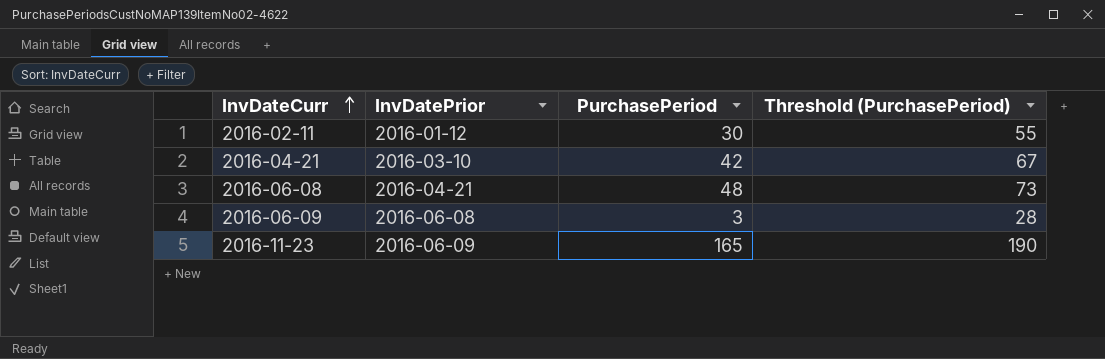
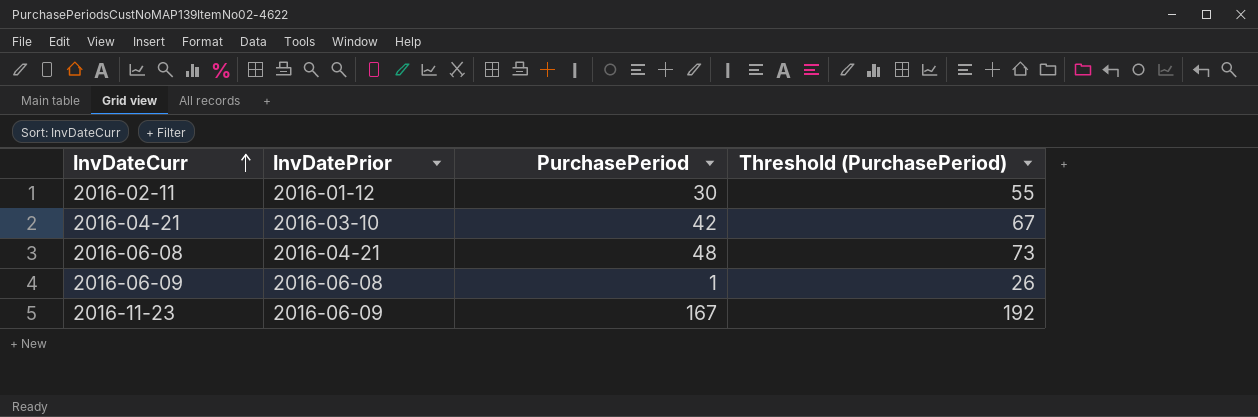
2016-06-09 | PurchasePeriod: 3 -> 1
2016-06-09 | Threshold (PurchasePeriod): 28 -> 26
2016-11-23 | PurchasePeriod: 165 -> 167
2016-11-23 | Threshold (PurchasePeriod): 190 -> 192

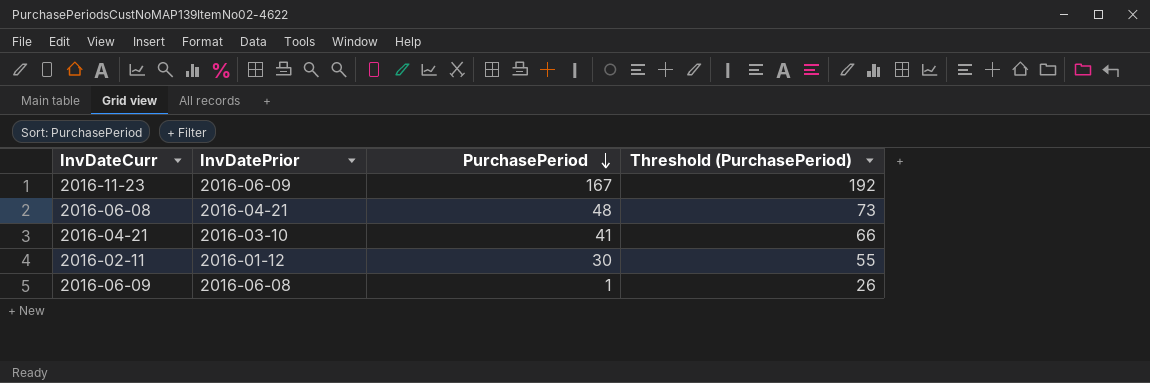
row order: InvDateCurr ascending -> PurchasePeriod descending
2016-04-21 | PurchasePeriod: 42 -> 41
2016-04-21 | Threshold (PurchasePeriod): 67 -> 66

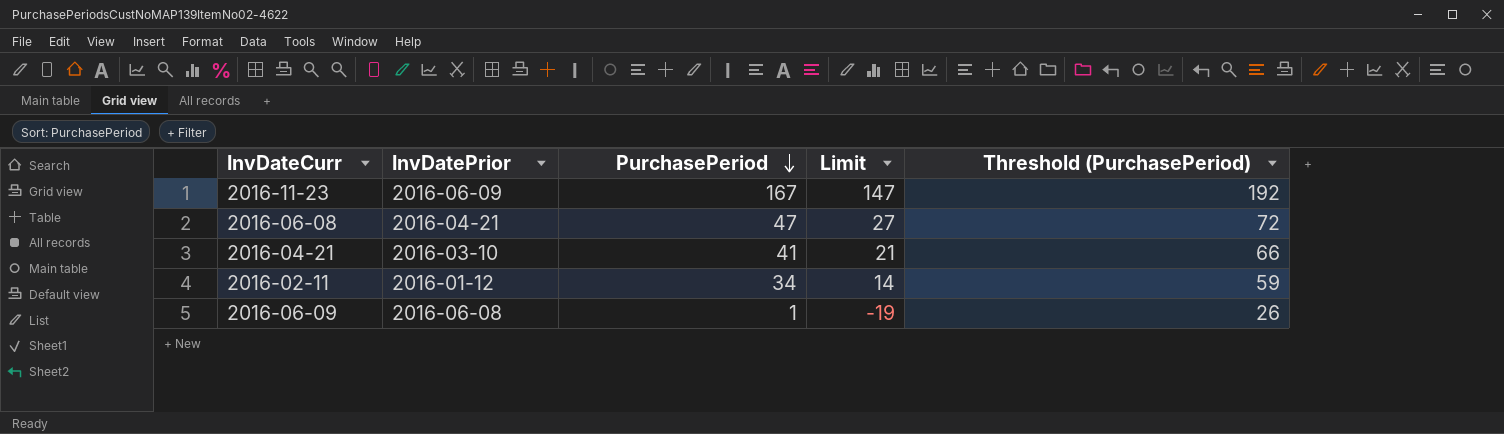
column Limit | formula: none -> [PurchasePeriod] - 20
2016-06-08 | PurchasePeriod: 48 -> 47
2016-06-08 | Threshold (PurchasePeriod): 73 -> 72
2016-02-11 | PurchasePeriod: 30 -> 34
2016-02-11 | Threshold (PurchasePeriod): 55 -> 59

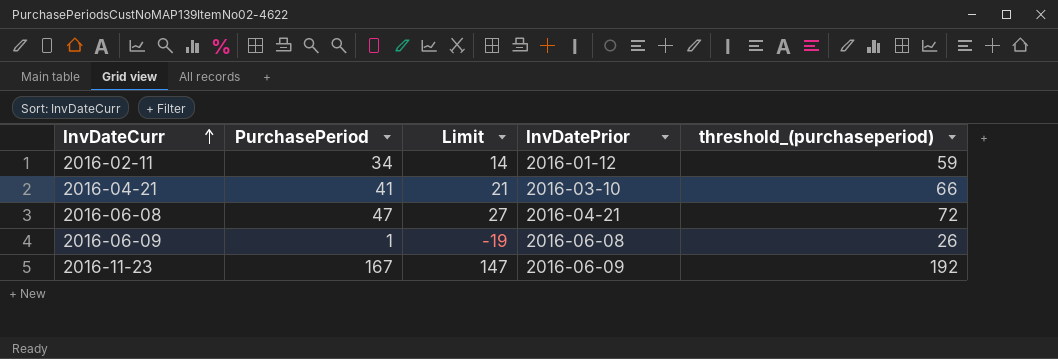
row order: PurchasePeriod descending -> InvDateCurr ascending
column InvDatePrior | position: 2 -> 4
column name: Threshold (PurchasePeriod) -> threshold_(purchaseperiod)

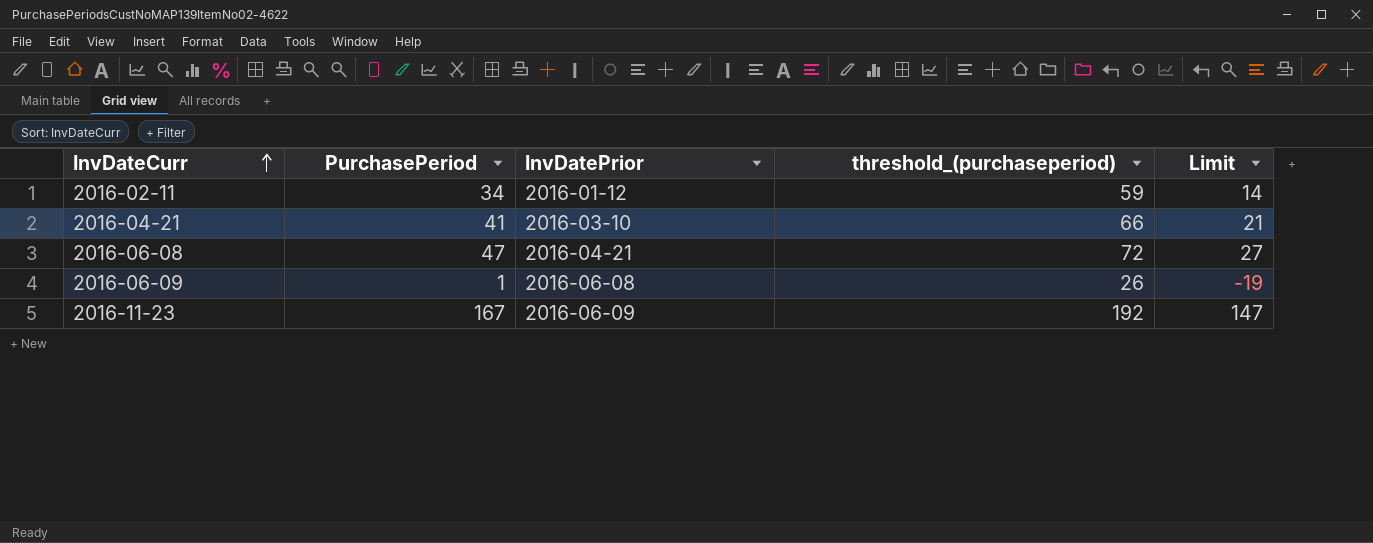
column Limit | position: 3 -> 5

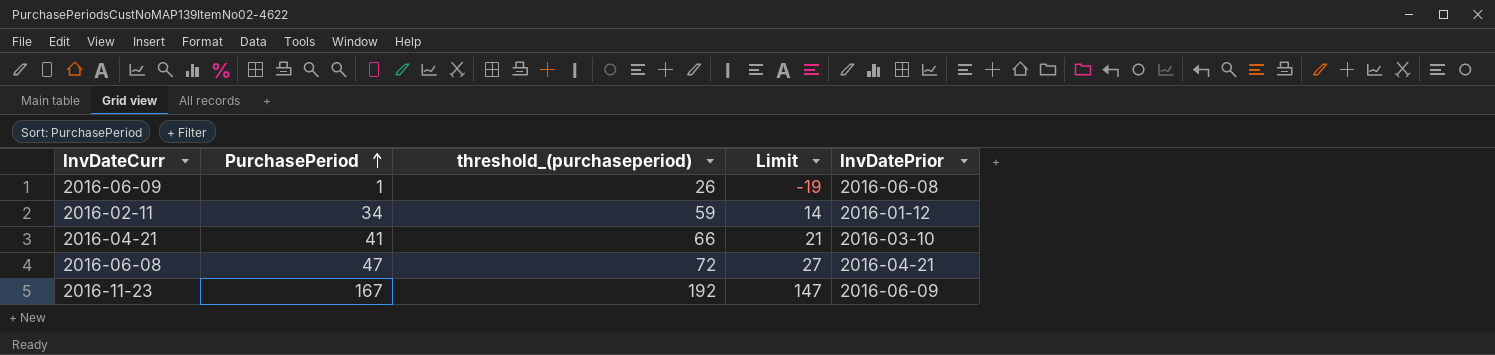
row order: InvDateCurr ascending -> PurchasePeriod ascending
column InvDatePrior | position: 3 -> 5

